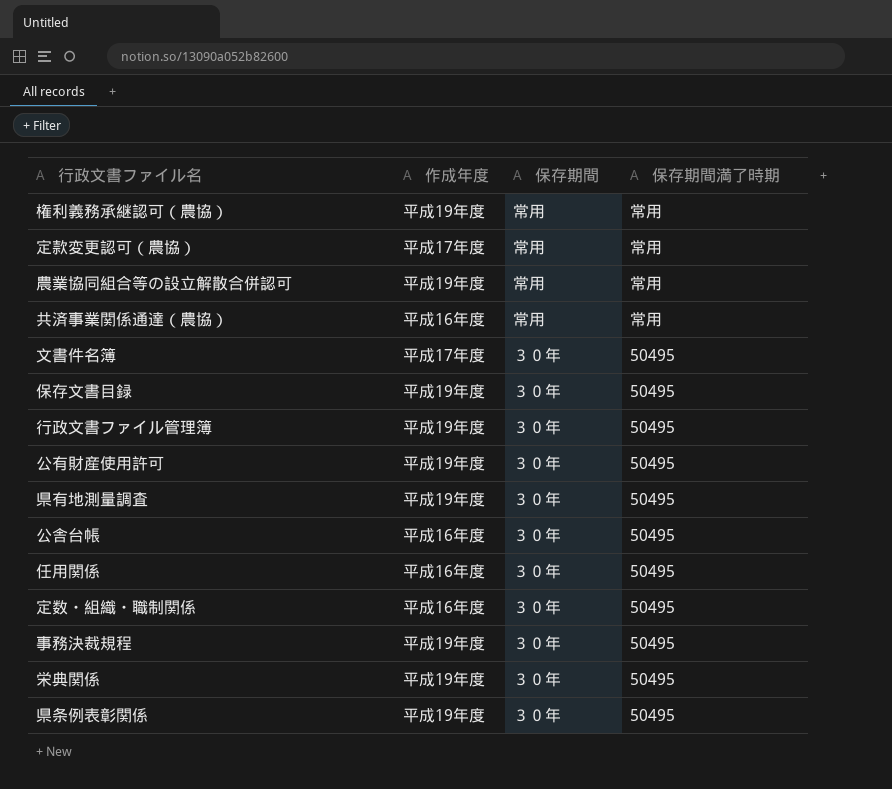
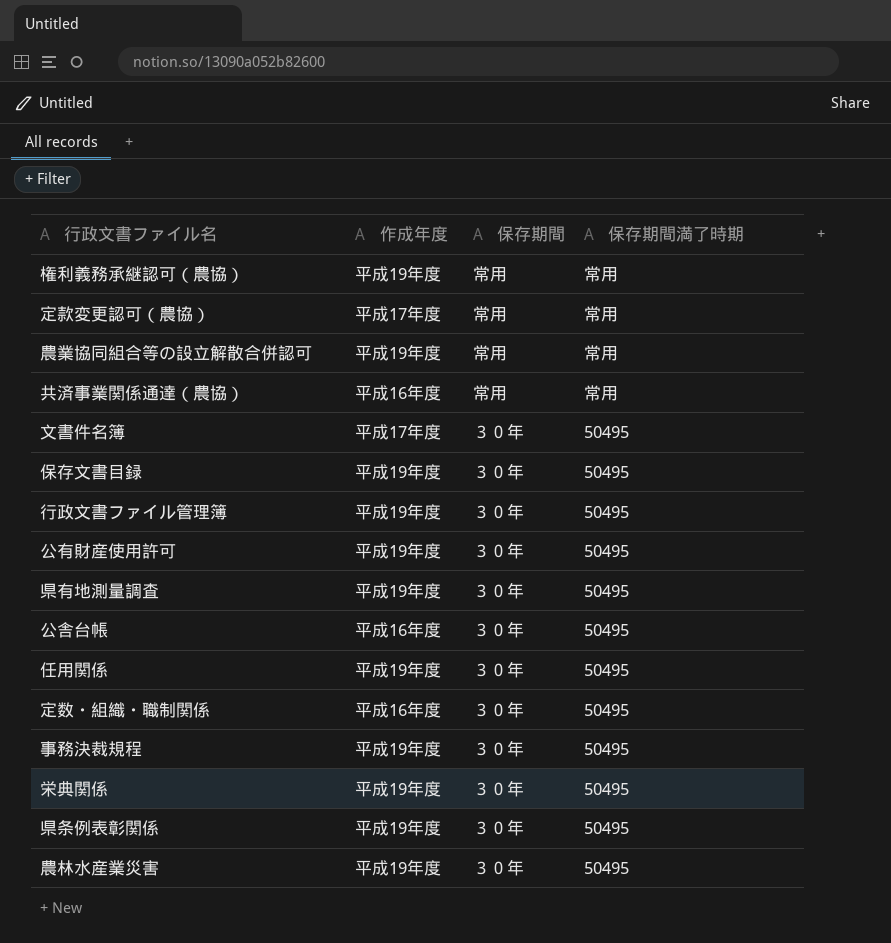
任用関係 | 作成年度: 平成16年度 -> 平成19年度
row 農林水産業災害: none -> 平成19年度 | ３０年 | 50495

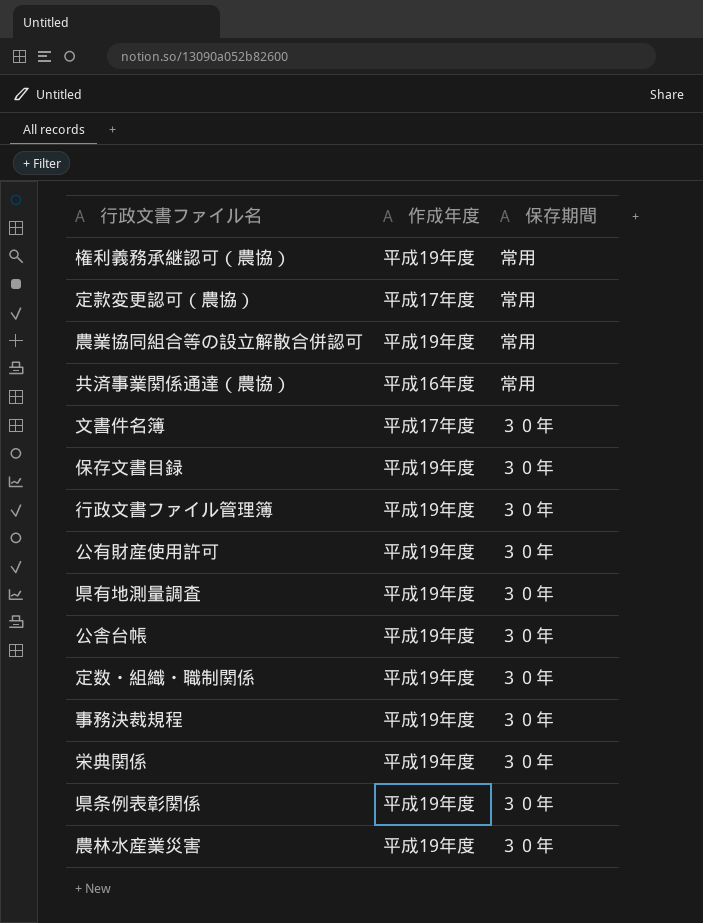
column 保存期間満了時期 | position: 4 -> none
row 任用関係: 平成19年度 | ３０年 | 50495 -> none
公舎台帳 | 作成年度: 平成16年度 -> 平成19年度
定数・組織・職制関係 | 作成年度: 平成16年度 -> 平成19年度

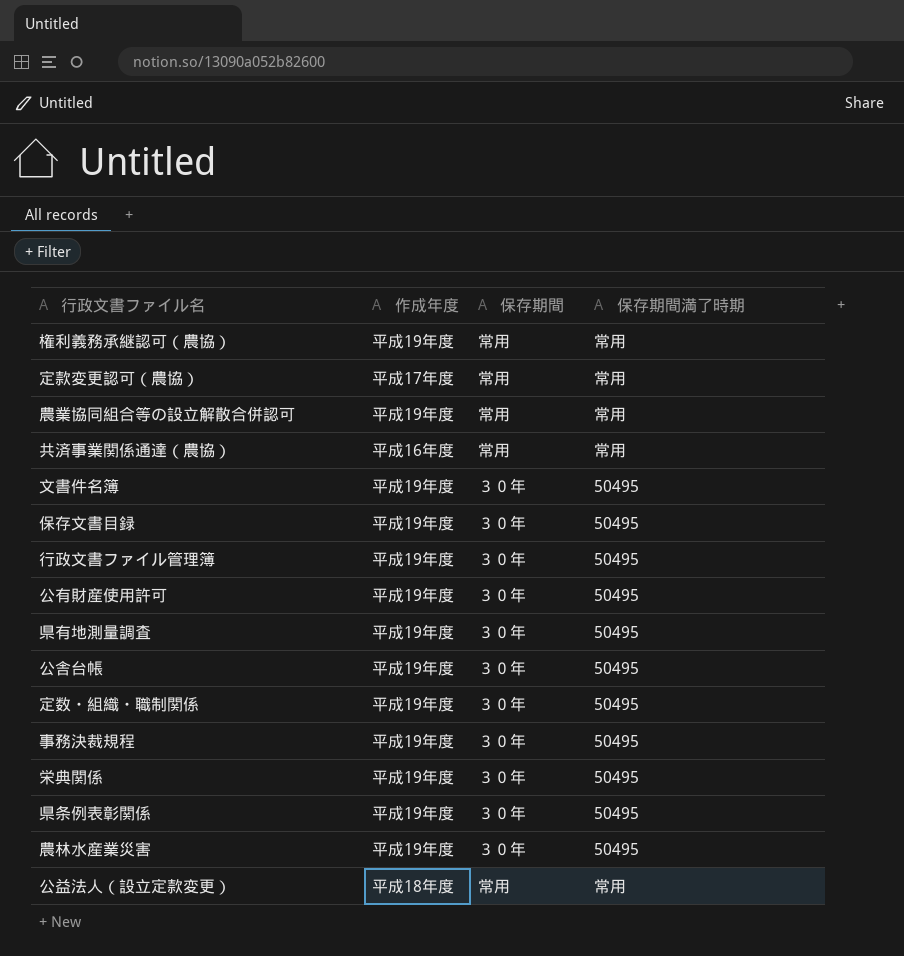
column 保存期間満了時期 | position: none -> 4
文書件名簿 | 作成年度: 平成17年度 -> 平成19年度
row 公益法人（設立定款変更）: none -> 平成18年度 | 常用 | 常用

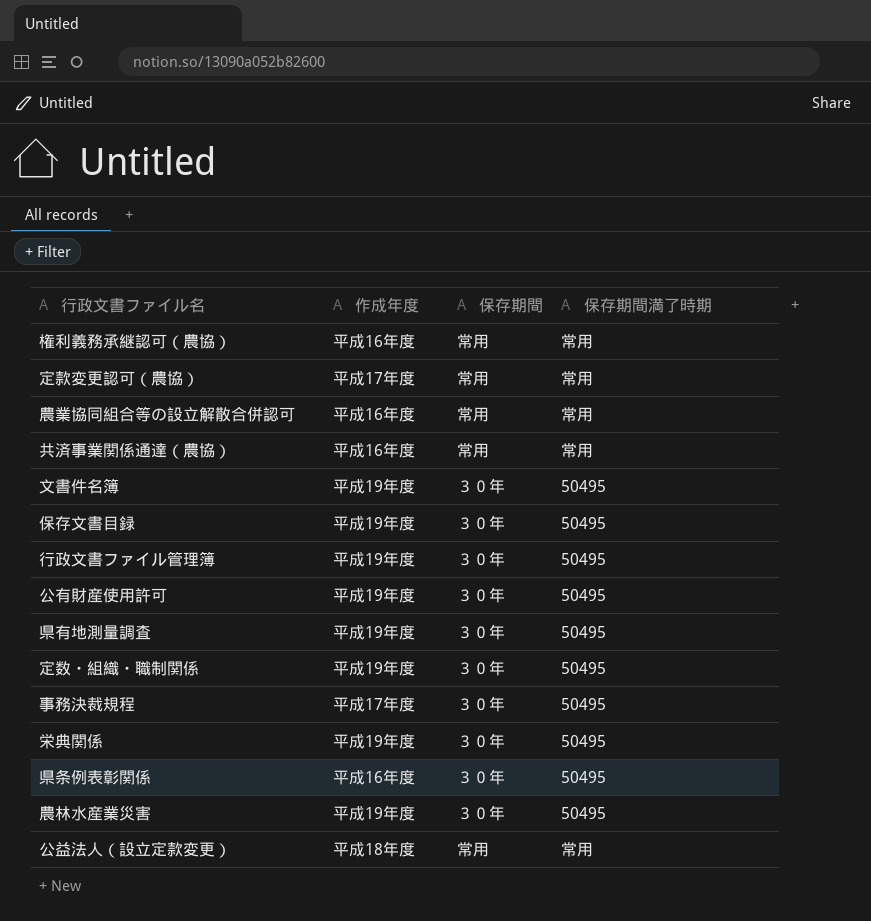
row 公舎台帳: 平成19年度 | ３０年 | 50495 -> none
権利義務承継認可（農協） | 作成年度: 平成19年度 -> 平成16年度
農業協同組合等の設立解散合併認可 | 作成年度: 平成19年度 -> 平成16年度
事務決裁規程 | 作成年度: 平成19年度 -> 平成17年度
県条例表彰関係 | 作成年度: 平成19年度 -> 平成16年度

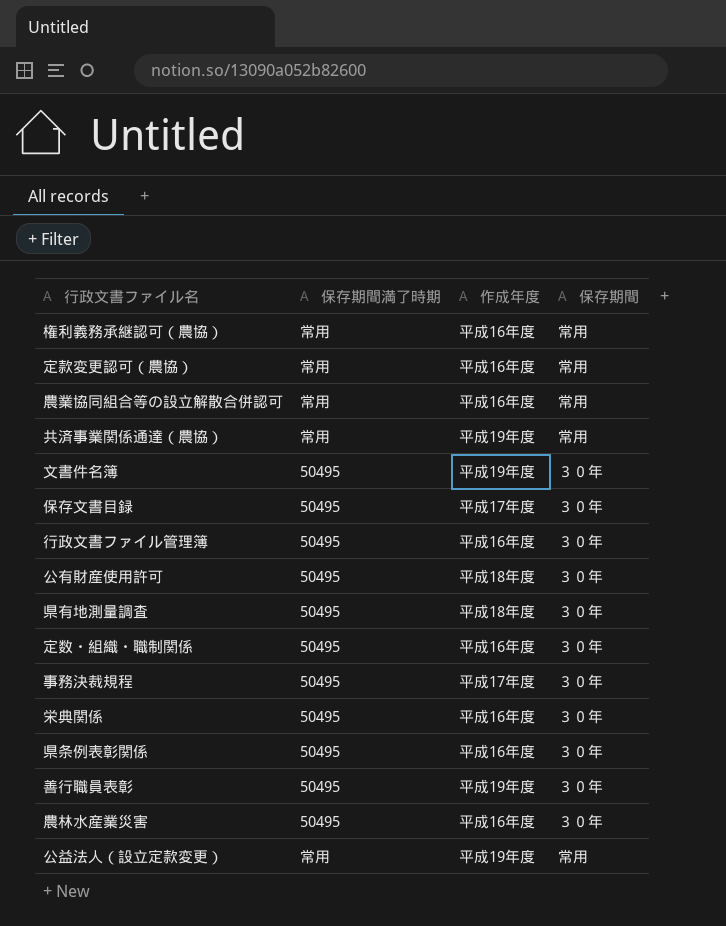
column 保存期間満了時期 | position: 4 -> 2
定款変更認可（農協） | 作成年度: 平成17年度 -> 平成16年度
共済事業関係通達（農協） | 作成年度: 平成16年度 -> 平成19年度
保存文書目録 | 作成年度: 平成19年度 -> 平成17年度
行政文書ファイル管理簿 | 作成年度: 平成19年度 -> 平成16年度
公有財産使用許可 | 作成年度: 平成19年度 -> 平成18年度
県有地測量調査 | 作成年度: 平成19年度 -> 平成18年度
定数・組織・職制関係 | 作成年度: 平成19年度 -> 平成16年度
栄典関係 | 作成年度: 平成19年度 -> 平成16年度
row 善行職員表彰: none -> 50495 | 平成19年度 | ３０年
農林水産業災害 | 作成年度: 平成19年度 -> 平成16年度
公益法人（設立定款変更） | 作成年度: 平成18年度 -> 平成19年度

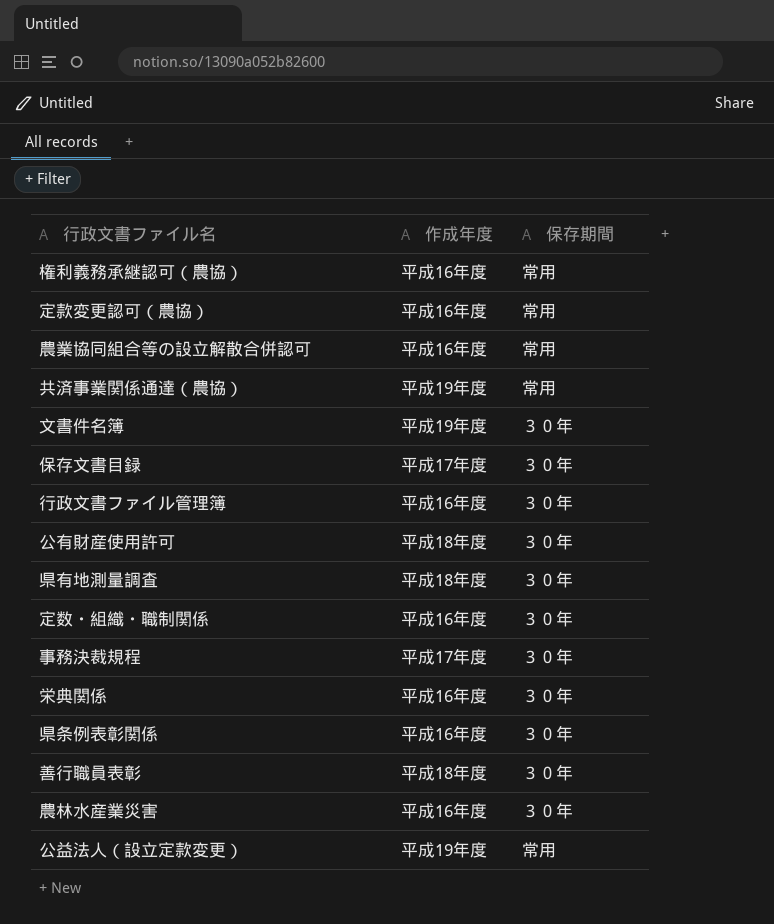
column 保存期間満了時期 | position: 2 -> none
善行職員表彰 | 作成年度: 平成19年度 -> 平成18年度

